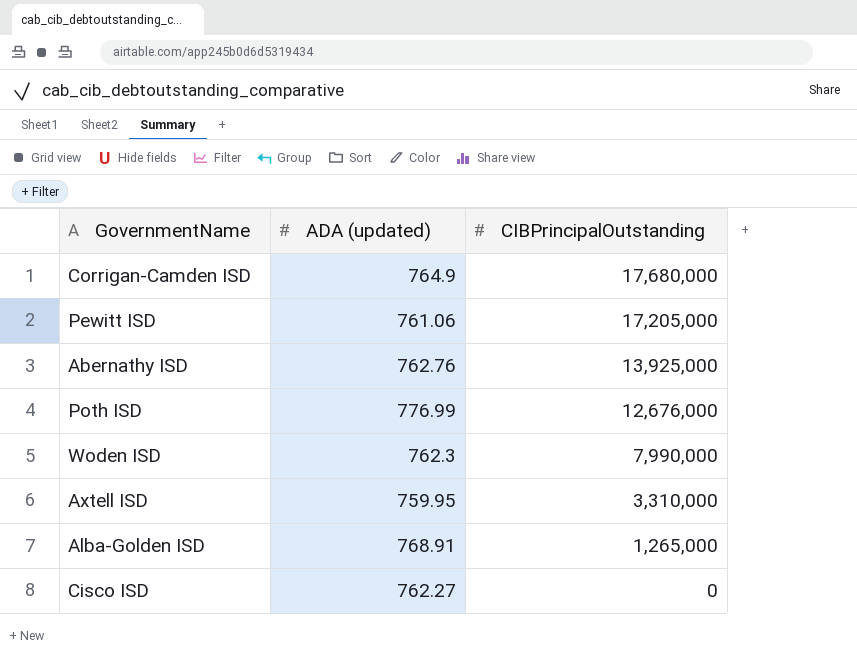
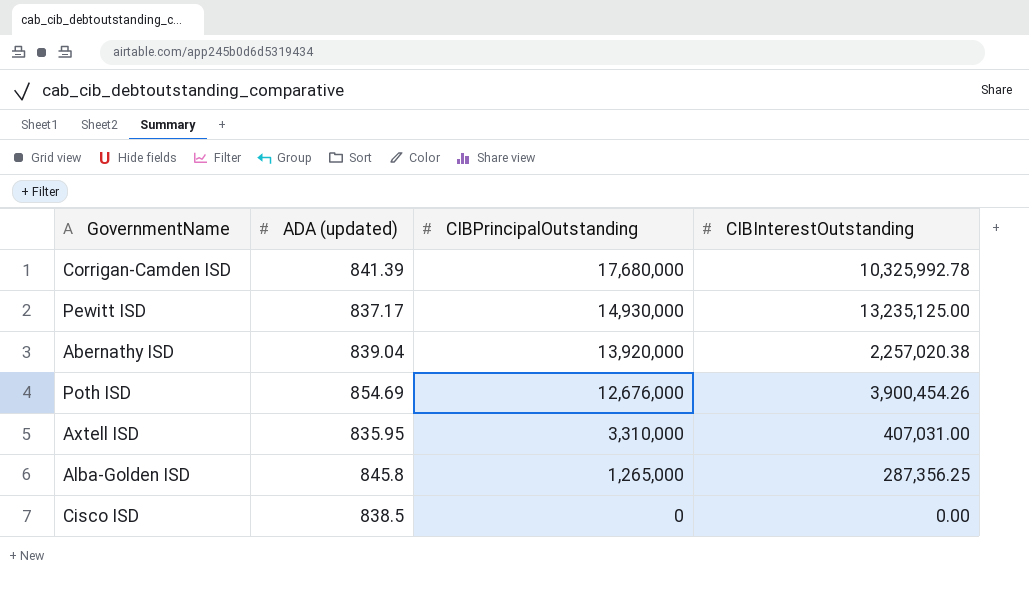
column CIBInterestOutstanding | position: none -> 4
row Woden ISD: 762.3 | 7,990,000 -> none
Corrigan-Camden ISD | ADA (updated): 764.9 -> 841.39
Pewitt ISD | ADA (updated): 761.06 -> 837.17
Pewitt ISD | CIBPrincipalOutstanding: 17,205,000 -> 14,930,000
Abernathy ISD | ADA (updated): 762.76 -> 839.04
Abernathy ISD | CIBPrincipalOutstanding: 13,925,000 -> 13,920,000
Poth ISD | ADA (updated): 776.99 -> 854.69
Axtell ISD | ADA (updated): 759.95 -> 835.95
Alba-Golden ISD | ADA (updated): 768.91 -> 845.8
Cisco ISD | ADA (updated): 762.27 -> 838.5

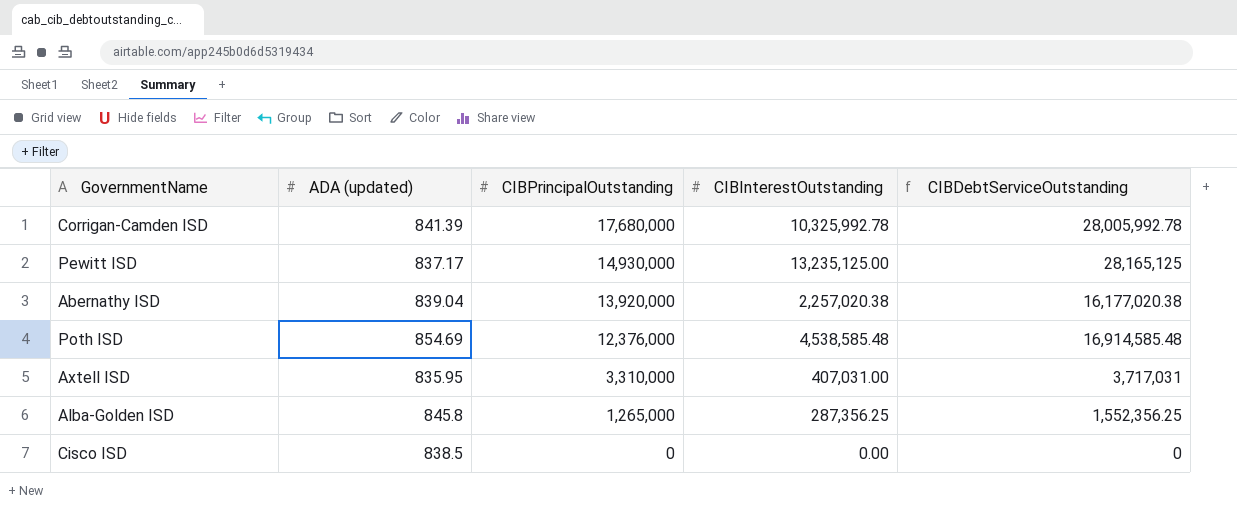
column CIBDebtServiceOutstanding | formula: none -> [CIBPrincipalOutstanding] + [CIBInterestOutstanding]
Poth ISD | CIBPrincipalOutstanding: 12,676,000 -> 12,376,000
Poth ISD | CIBInterestOutstanding: 3,900,454.26 -> 4,538,585.48

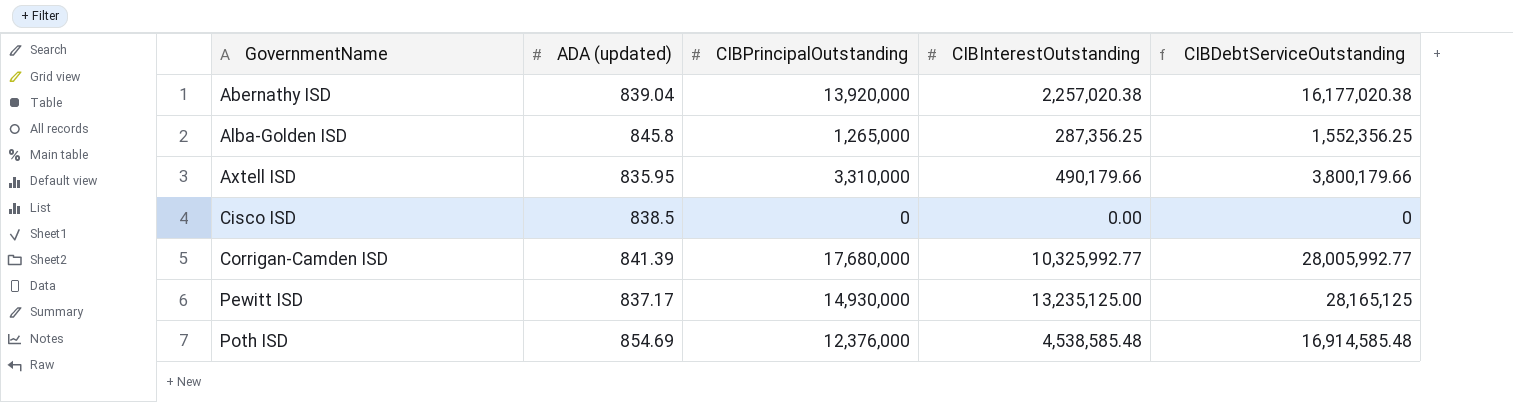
row order: CIBPrincipalOutstanding descending -> GovernmentName ascending
Axtell ISD | CIBInterestOutstanding: 407,031.00 -> 490,179.66
Axtell ISD | CIBDebtServiceOutstanding: 3,717,031 -> 3,800,179.66
Corrigan-Camden ISD | CIBInterestOutstanding: 10,325,992.78 -> 10,325,992.77
Corrigan-Camden ISD | CIBDebtServiceOutstanding: 28,005,992.78 -> 28,005,992.77

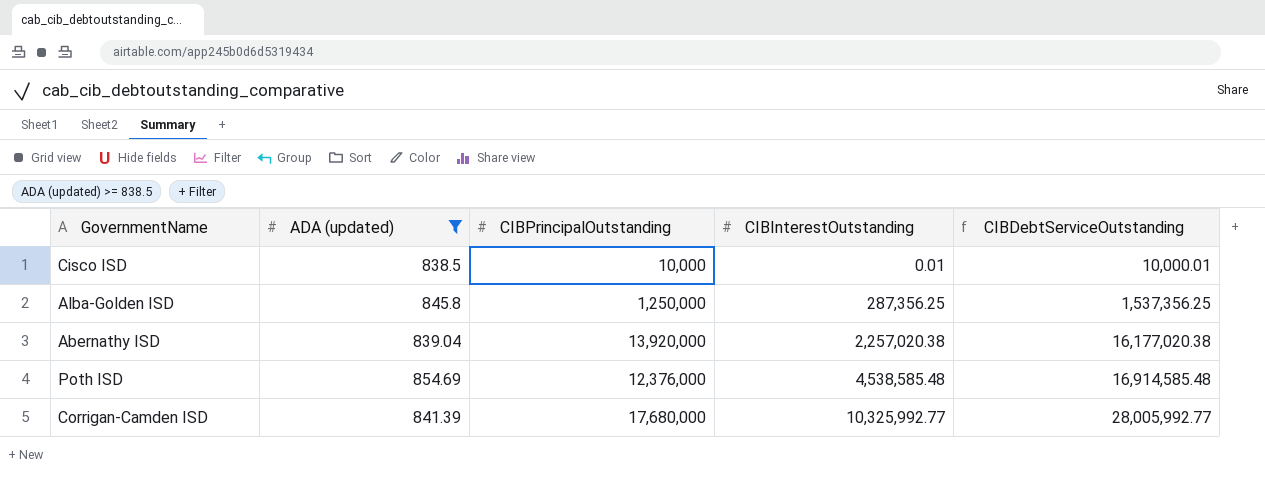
filter: none -> ADA (updated) >= 838.5
row order: GovernmentName ascending -> CIBInterestOutstanding ascending
Cisco ISD | CIBPrincipalOutstanding: 0 -> 10,000
Cisco ISD | CIBInterestOutstanding: 0.00 -> 0.01
Cisco ISD | CIBDebtServiceOutstanding: 0 -> 10,000.01
Alba-Golden ISD | CIBPrincipalOutstanding: 1,265,000 -> 1,250,000
Alba-Golden ISD | CIBDebtServiceOutstanding: 1,552,356.25 -> 1,537,356.25

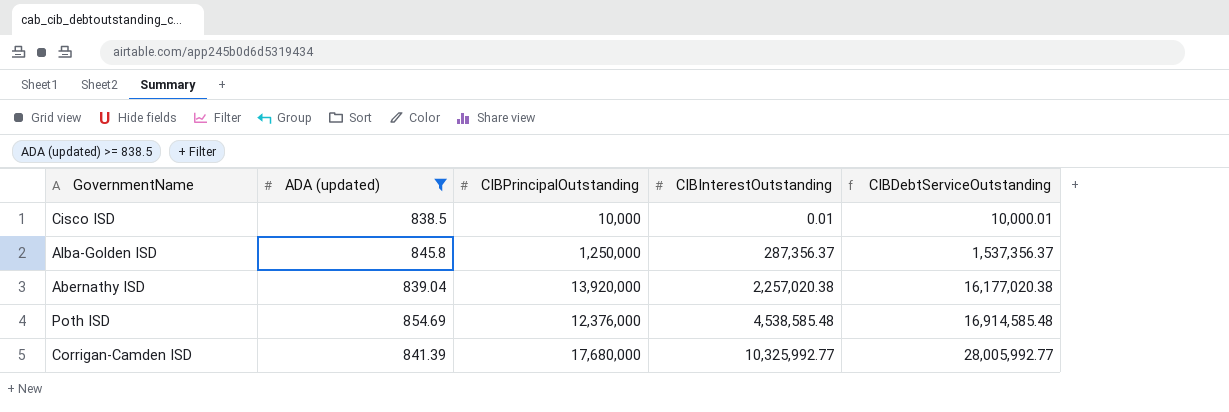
Alba-Golden ISD | CIBInterestOutstanding: 287,356.25 -> 287,356.37
Alba-Golden ISD | CIBDebtServiceOutstanding: 1,537,356.25 -> 1,537,356.37

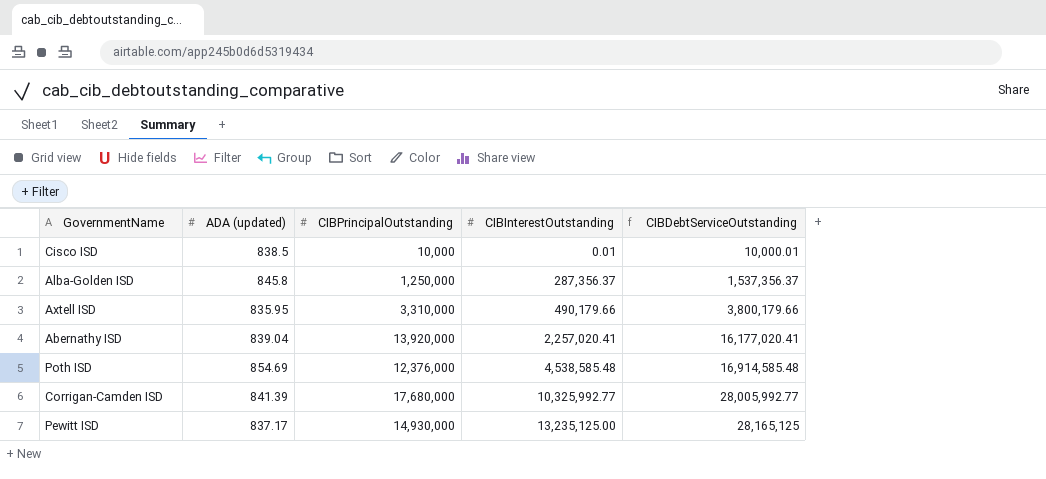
filter: ADA (updated) >= 838.5 -> none
Abernathy ISD | CIBInterestOutstanding: 2,257,020.38 -> 2,257,020.41
Abernathy ISD | CIBDebtServiceOutstanding: 16,177,020.38 -> 16,177,020.41

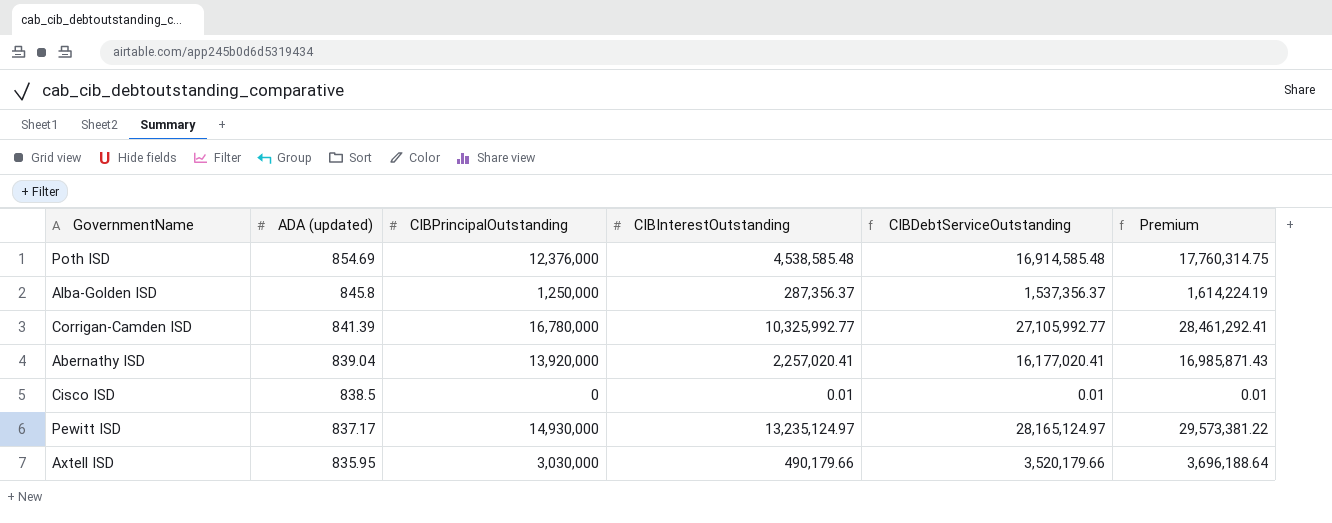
row order: CIBInterestOutstanding ascending -> ADA (updated) descending
column Premium | formula: none -> [CIBDebtServiceOutstanding] * 1.05
Corrigan-Camden ISD | CIBPrincipalOutstanding: 17,680,000 -> 16,780,000
Corrigan-Camden ISD | CIBDebtServiceOutstanding: 28,005,992.77 -> 27,105,992.77
Cisco ISD | CIBPrincipalOutstanding: 10,000 -> 0
Cisco ISD | CIBDebtServiceOutstanding: 10,000.01 -> 0.01
Pewitt ISD | CIBInterestOutstanding: 13,235,125.00 -> 13,235,124.97
Pewitt ISD | CIBDebtServiceOutstanding: 28,165,125 -> 28,165,124.97
Axtell ISD | CIBPrincipalOutstanding: 3,310,000 -> 3,030,000
Axtell ISD | CIBDebtServiceOutstanding: 3,800,179.66 -> 3,520,179.66

